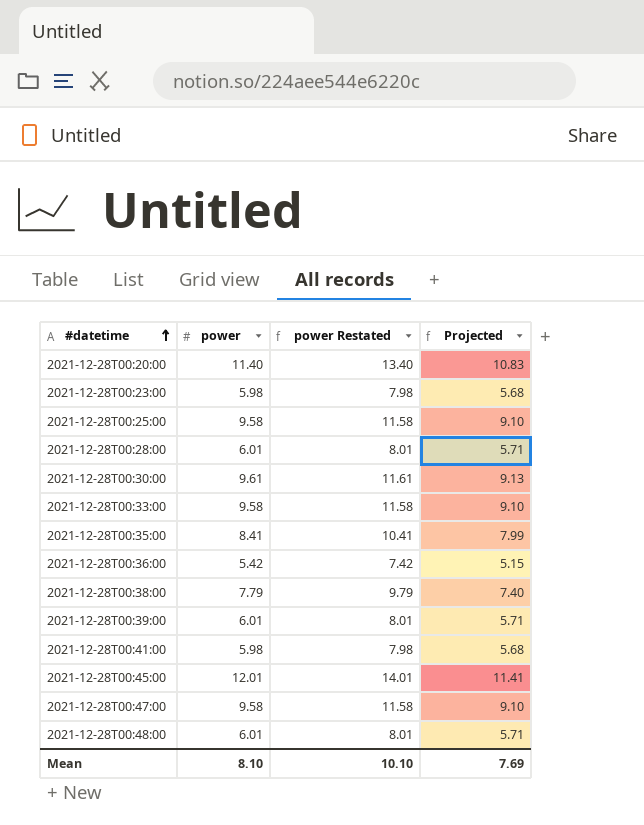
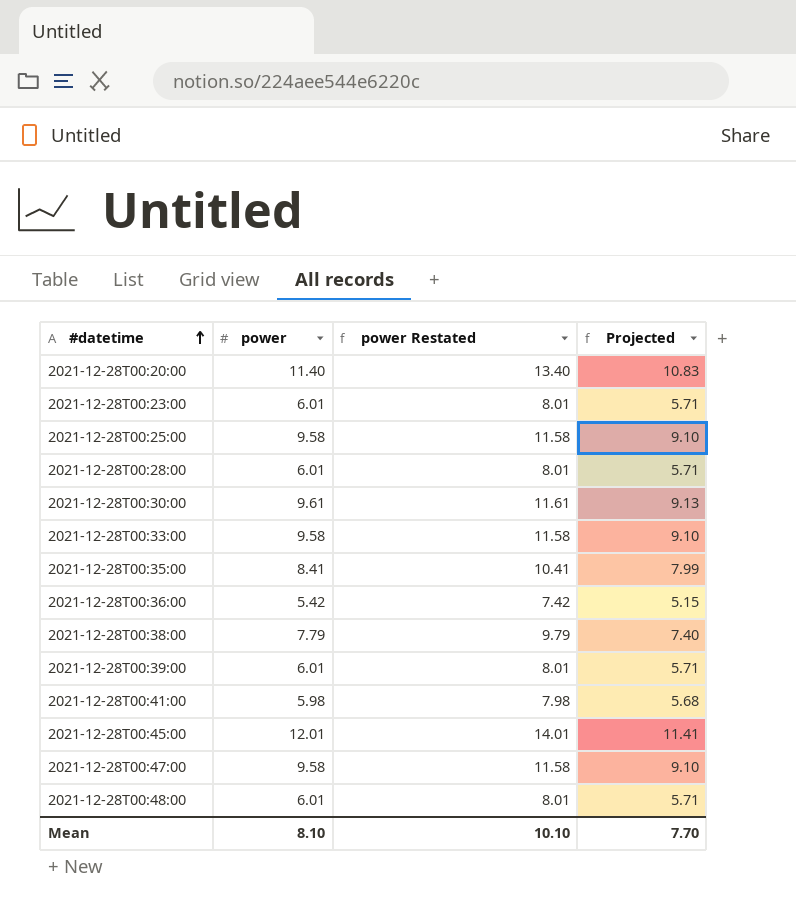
2021-12-28T00:23:00 | power: 5.98 -> 6.01
2021-12-28T00:23:00 | power Restated: 7.98 -> 8.01
2021-12-28T00:23:00 | Projected: 5.68 -> 5.71
Mean | Projected: 7.69 -> 7.70

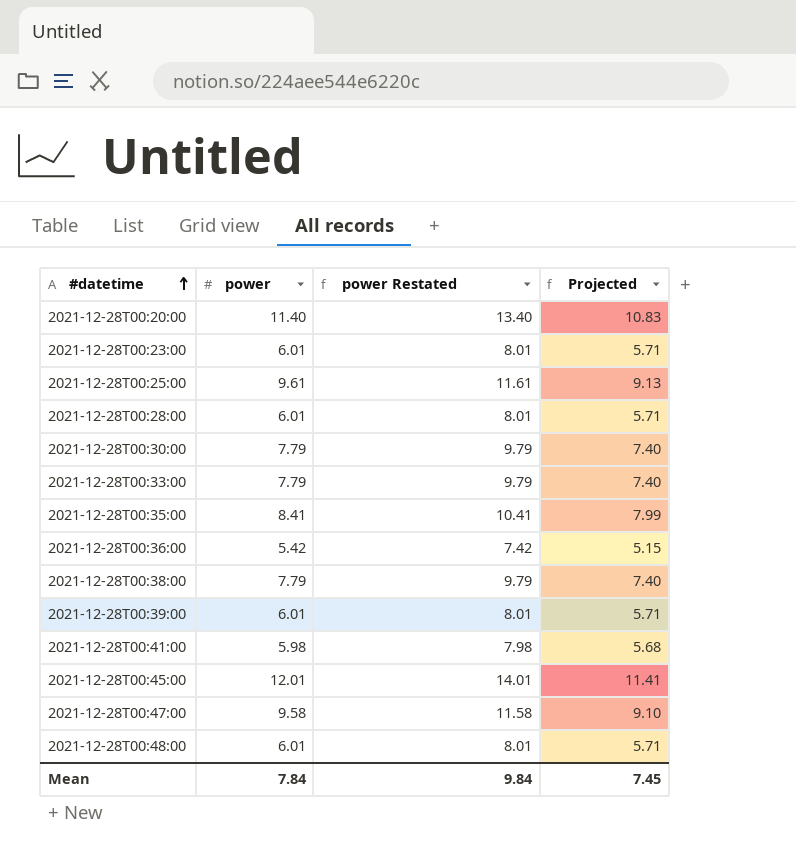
2021-12-28T00:25:00 | power: 9.58 -> 9.61
2021-12-28T00:25:00 | power Restated: 11.58 -> 11.61
2021-12-28T00:25:00 | Projected: 9.10 -> 9.13
2021-12-28T00:30:00 | power: 9.61 -> 7.79
2021-12-28T00:30:00 | power Restated: 11.61 -> 9.79
2021-12-28T00:30:00 | Projected: 9.13 -> 7.40
2021-12-28T00:33:00 | power: 9.58 -> 7.79
2021-12-28T00:33:00 | power Restated: 11.58 -> 9.79
2021-12-28T00:33:00 | Projected: 9.10 -> 7.40
Mean | power: 8.10 -> 7.84
Mean | power Restated: 10.10 -> 9.84
Mean | Projected: 7.70 -> 7.45

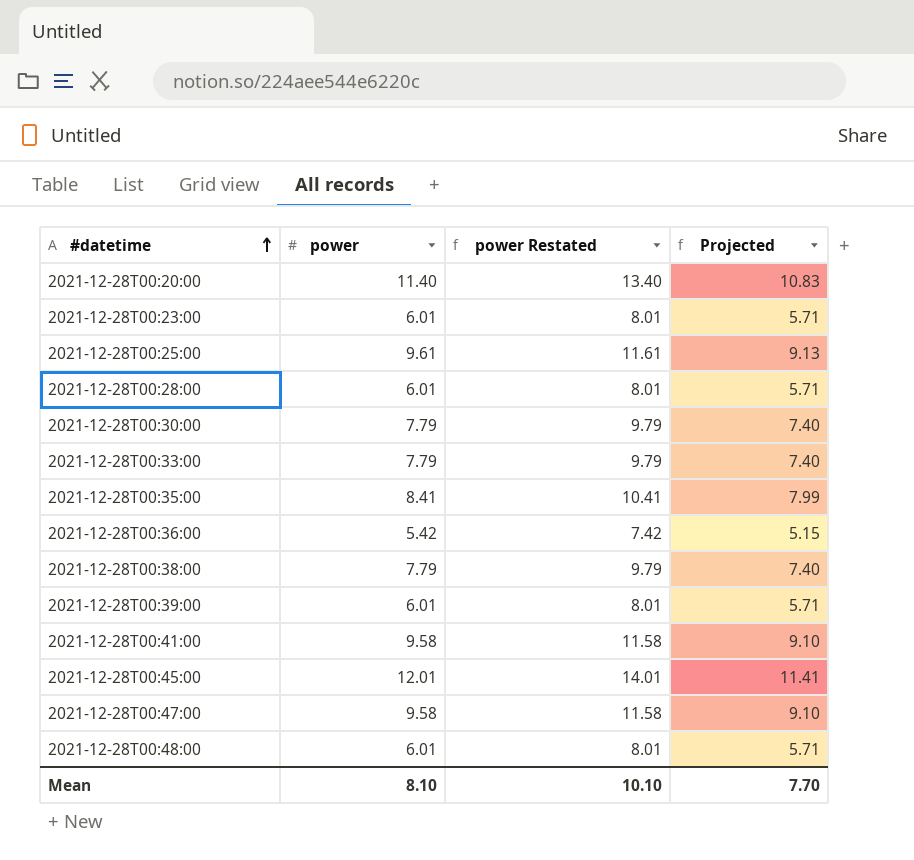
2021-12-28T00:41:00 | power: 5.98 -> 9.58
2021-12-28T00:41:00 | power Restated: 7.98 -> 11.58
2021-12-28T00:41:00 | Projected: 5.68 -> 9.10
Mean | power: 7.84 -> 8.10
Mean | power Restated: 9.84 -> 10.10
Mean | Projected: 7.45 -> 7.70

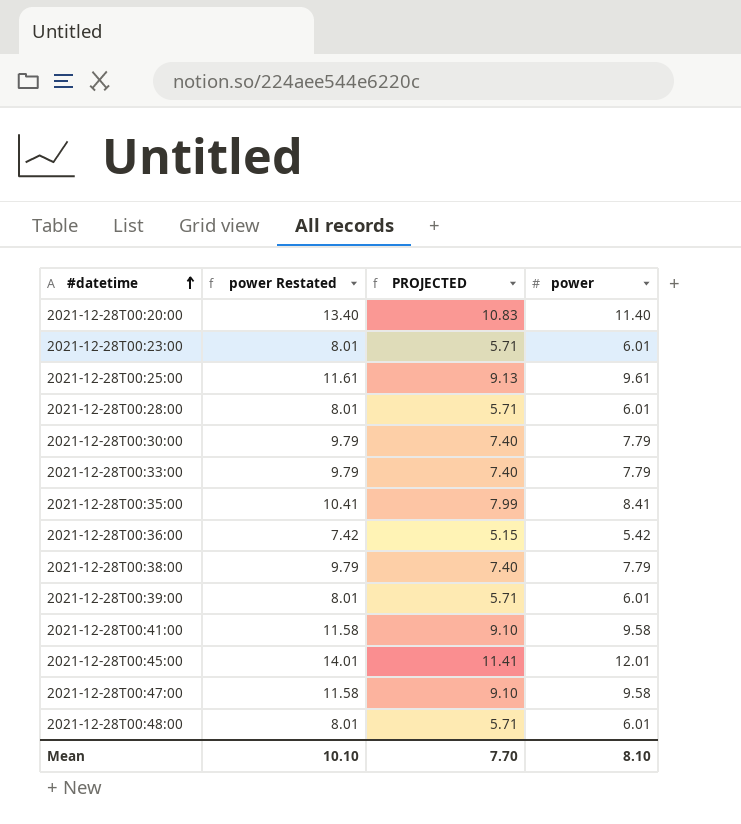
column name: Projected -> PROJECTED
column power | position: 2 -> 4

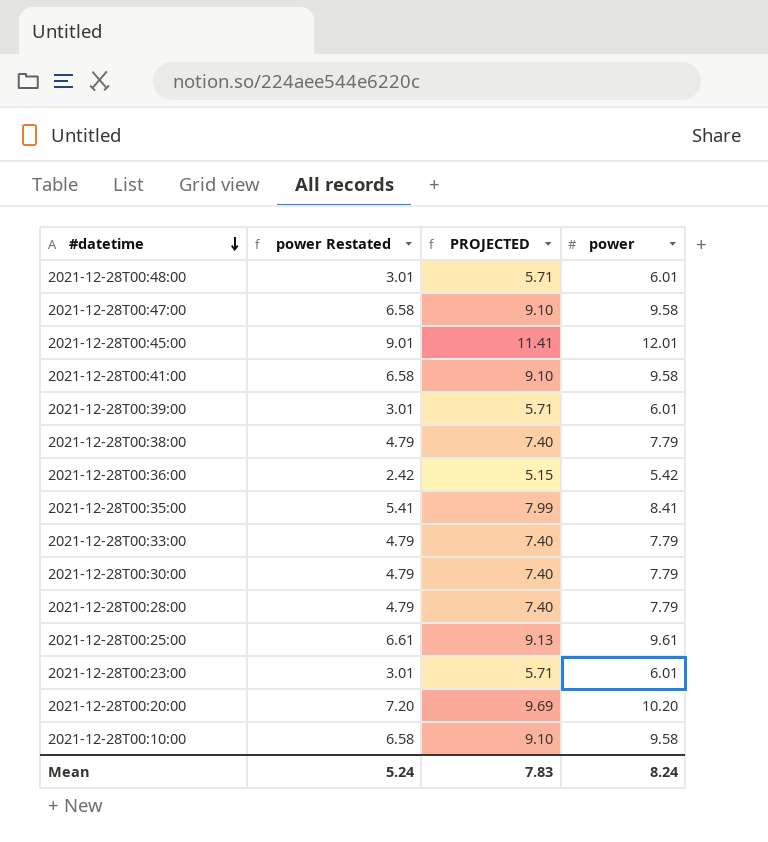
row order: #datetime ascending -> #datetime descending
column power Restated | formula: [power] + 2 -> [power] - 3
2021-12-28T00:28:00 | PROJECTED: 5.71 -> 7.40
2021-12-28T00:28:00 | power: 6.01 -> 7.79
2021-12-28T00:20:00 | PROJECTED: 10.83 -> 9.69
2021-12-28T00:20:00 | power: 11.40 -> 10.20
row 2021-12-28T00:10:00: none -> 6.58 | 9.10 | 9.58
Mean | power Restated: 10.10 -> 5.24
Mean | PROJECTED: 7.70 -> 7.83
Mean | power: 8.10 -> 8.24

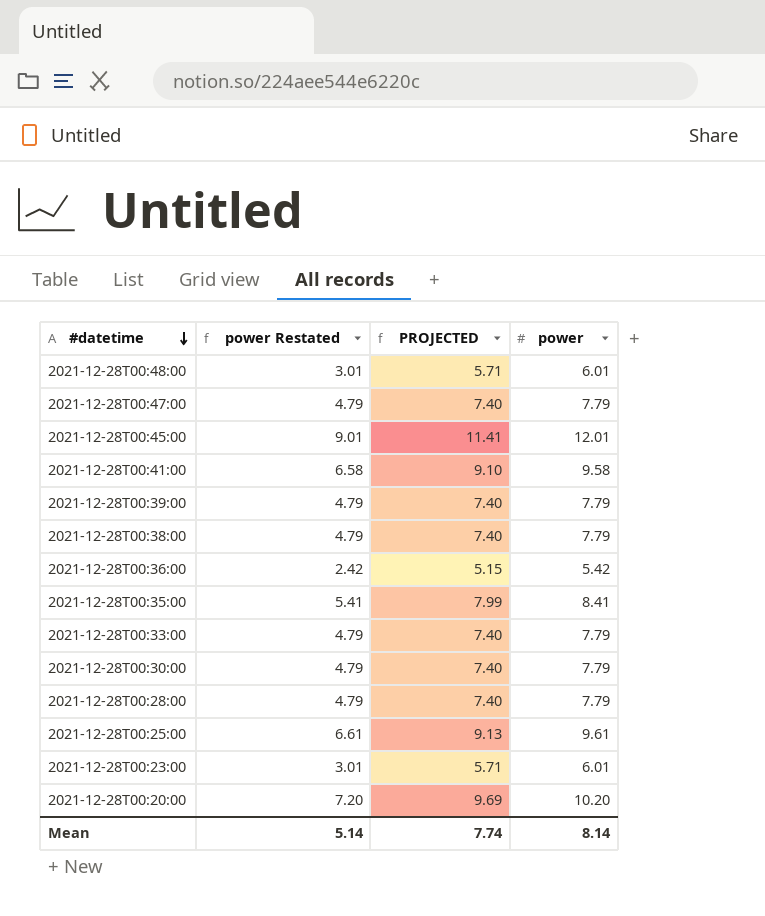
row 2021-12-28T00:10:00: 6.58 | 9.10 | 9.58 -> none
2021-12-28T00:47:00 | power Restated: 6.58 -> 4.79
2021-12-28T00:47:00 | PROJECTED: 9.10 -> 7.40
2021-12-28T00:47:00 | power: 9.58 -> 7.79
2021-12-28T00:39:00 | power Restated: 3.01 -> 4.79
2021-12-28T00:39:00 | PROJECTED: 5.71 -> 7.40
2021-12-28T00:39:00 | power: 6.01 -> 7.79
Mean | power Restated: 5.24 -> 5.14
Mean | PROJECTED: 7.83 -> 7.74
Mean | power: 8.24 -> 8.14

